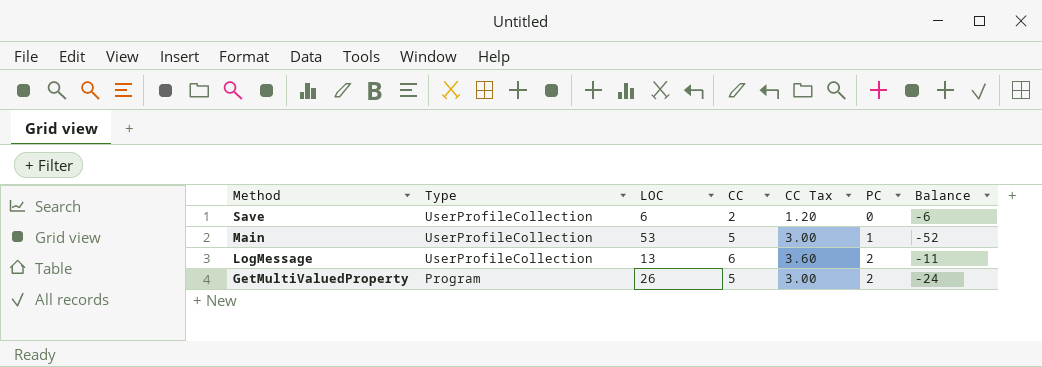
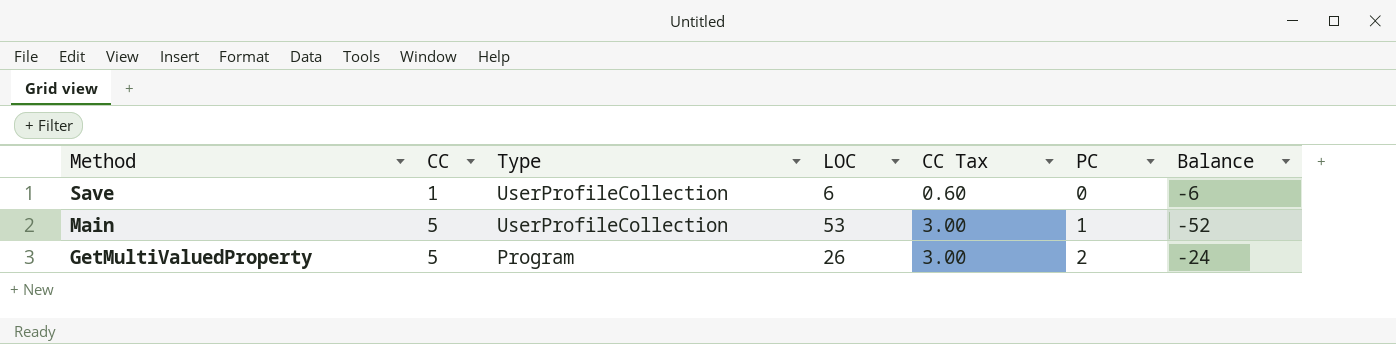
column CC | position: 4 -> 2
row LogMessage: UserProfileCollection | 13 | 6 | 3.60 | 2 | -11 -> none
Save | CC: 2 -> 1
Save | CC Tax: 1.20 -> 0.60

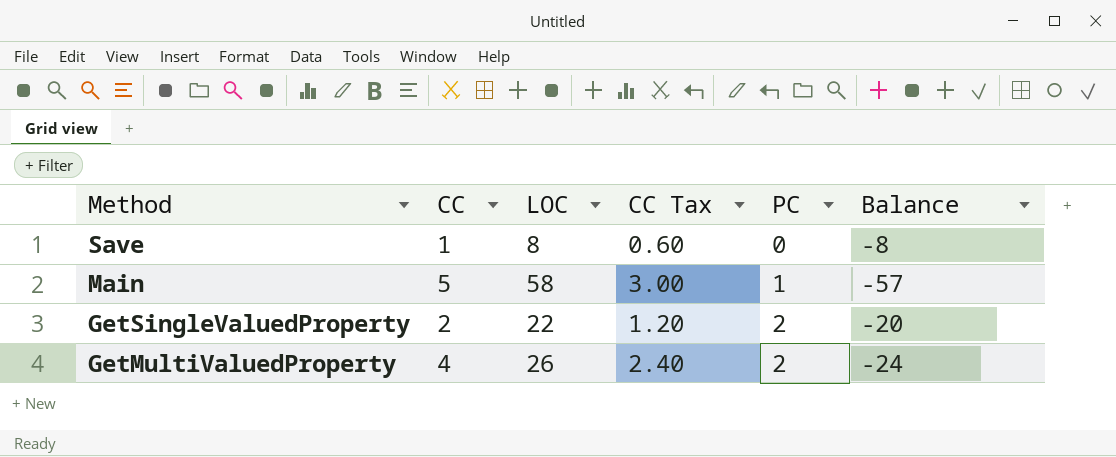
column Type | position: 3 -> none
Save | LOC: 6 -> 8
Save | Balance: -6 -> -8
Main | LOC: 53 -> 58
Main | Balance: -52 -> -57
row GetSingleValuedProperty: none -> 2 | 22 | 1.20 | 2 | -20
GetMultiValuedProperty | CC: 5 -> 4
GetMultiValuedProperty | CC Tax: 3.00 -> 2.40

